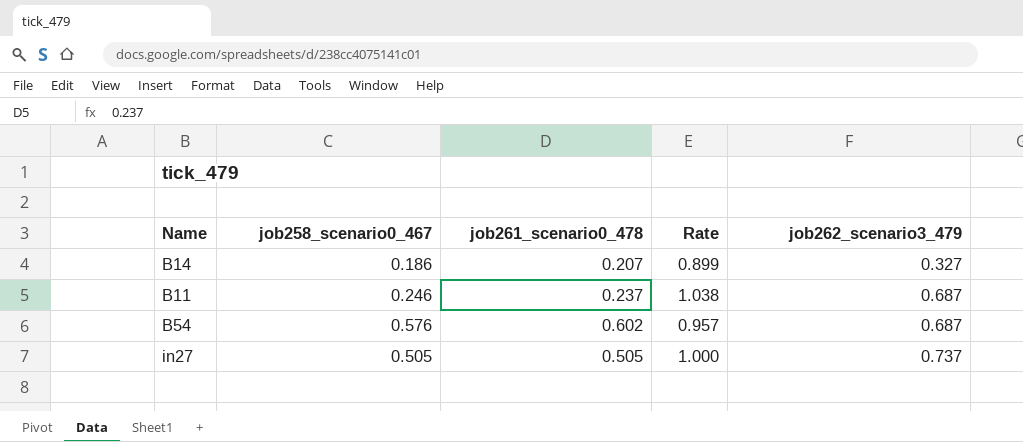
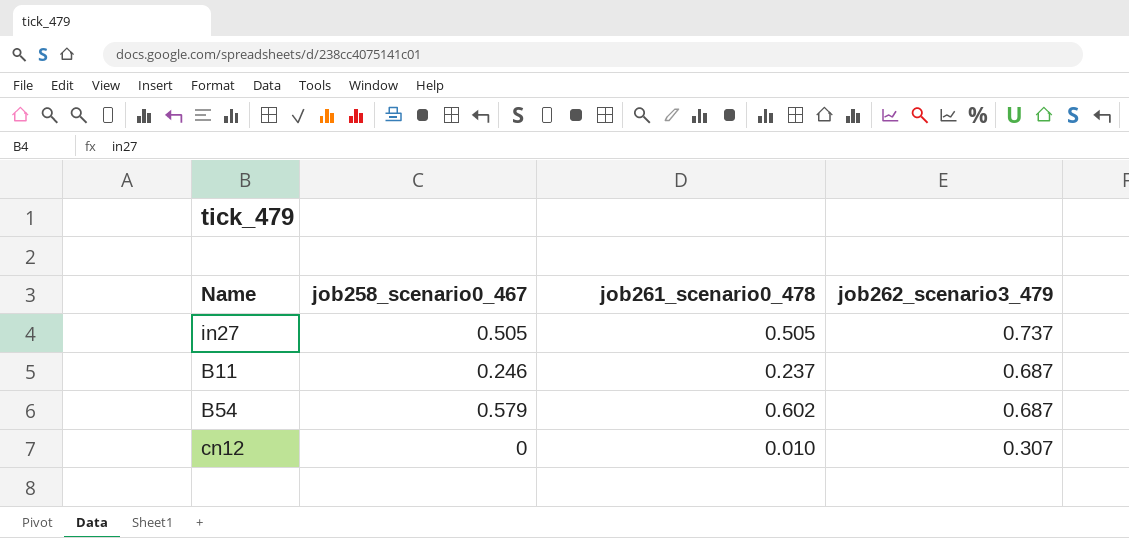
row order: job262_scenario3_479 ascending -> job262_scenario3_479 descending
column Rate | formula: [job258_scenario0_467] / [job261_scenario0_478] -> none
row B14: 0.186 | 0.207 | 0.899 | 0.327 -> none
B54 | job258_scenario0_467: 0.576 -> 0.579
row cn12: none -> 0 | 0.010 | 0.307

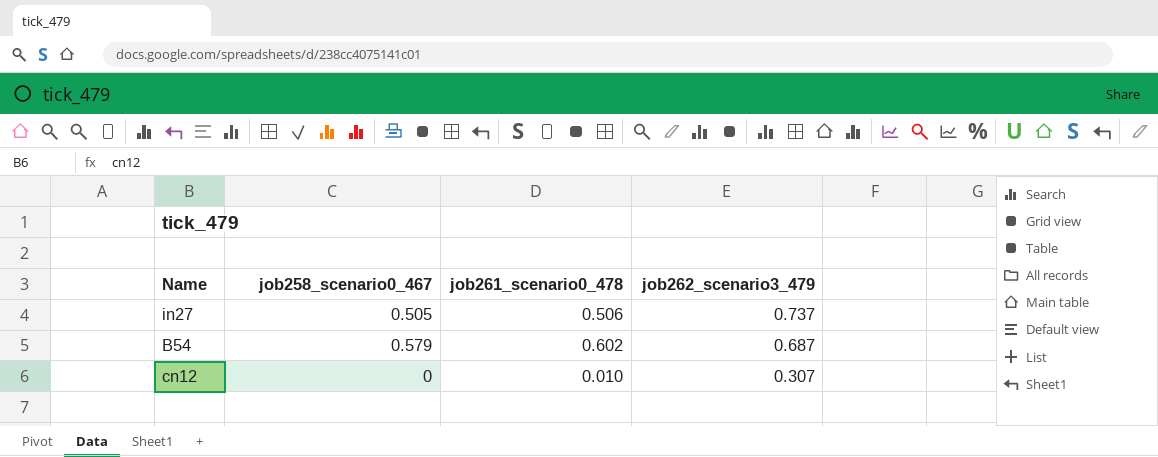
row B11: 0.246 | 0.237 | 0.687 -> none
in27 | job261_scenario0_478: 0.505 -> 0.506

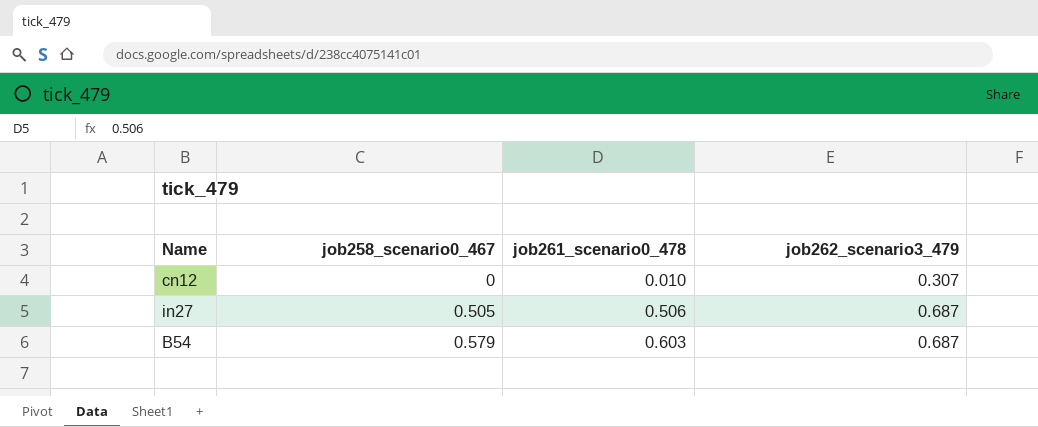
row order: job262_scenario3_479 descending -> job258_scenario0_467 ascending
in27 | job262_scenario3_479: 0.737 -> 0.687
B54 | job261_scenario0_478: 0.602 -> 0.603

